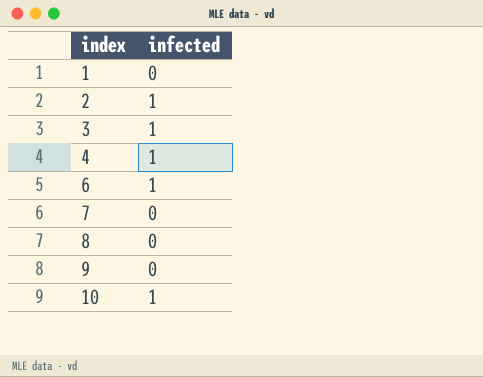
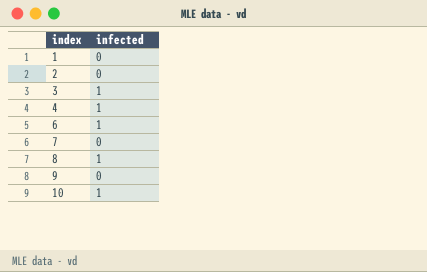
2 | infected: 1 -> 0
8 | infected: 0 -> 1

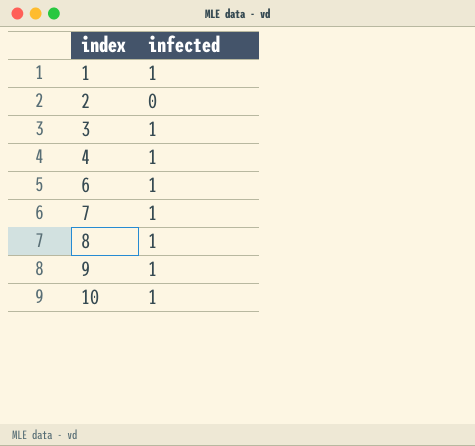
1 | infected: 0 -> 1
7 | infected: 0 -> 1
9 | infected: 0 -> 1

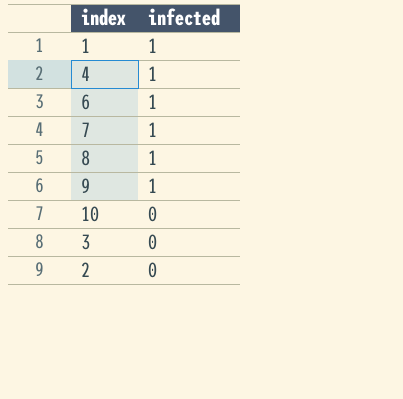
row order: index ascending -> infected descending
10 | infected: 1 -> 0
3 | infected: 1 -> 0

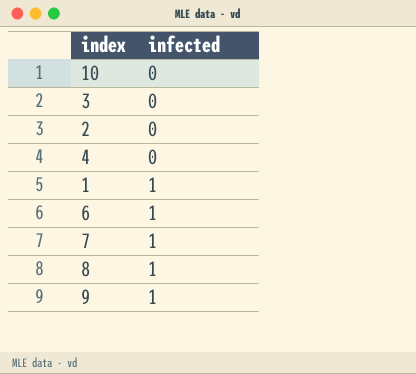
row order: infected descending -> infected ascending
4 | infected: 1 -> 0

